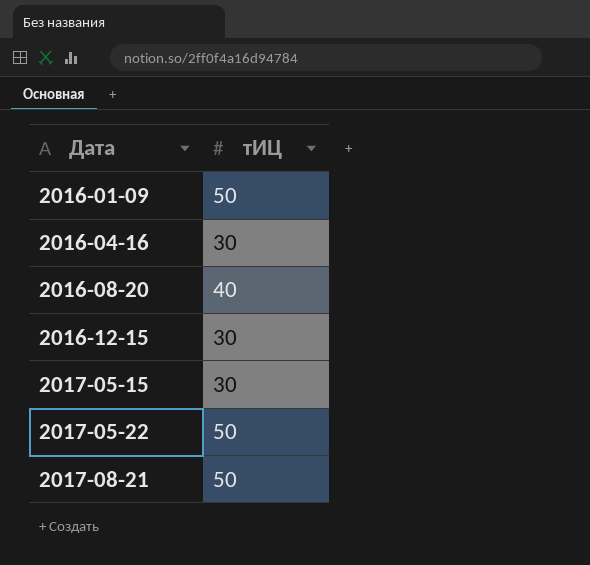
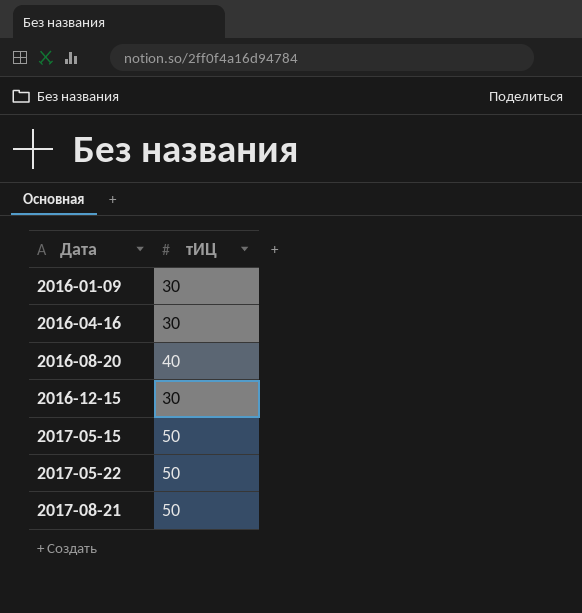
2016-01-09 | тИЦ: 50 -> 30
2017-05-15 | тИЦ: 30 -> 50

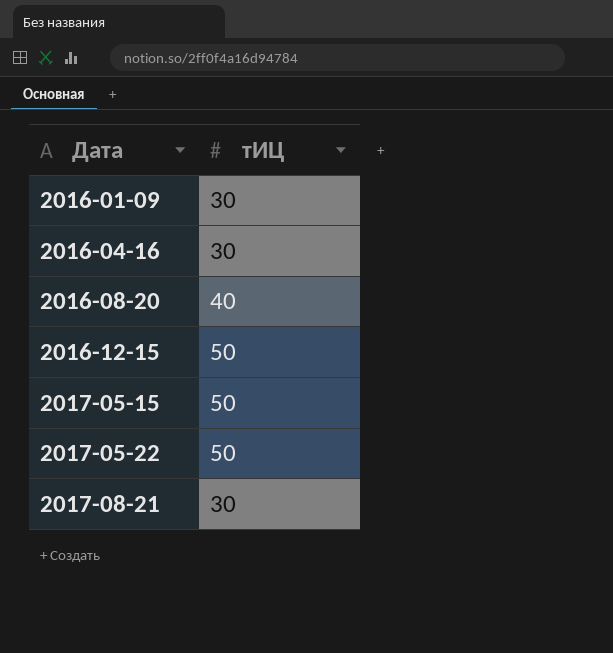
2016-12-15 | тИЦ: 30 -> 50
2017-08-21 | тИЦ: 50 -> 30

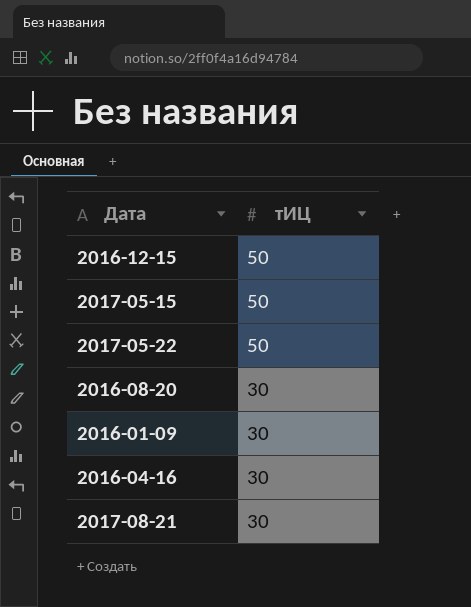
row order: Дата ascending -> тИЦ descending
2016-08-20 | тИЦ: 40 -> 30

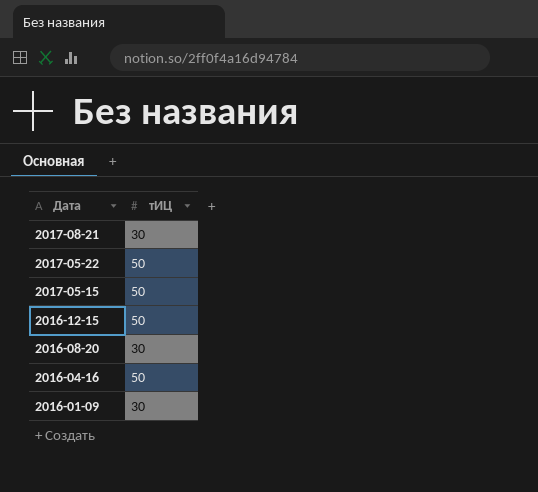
row order: тИЦ descending -> Дата descending
2016-04-16 | тИЦ: 30 -> 50

